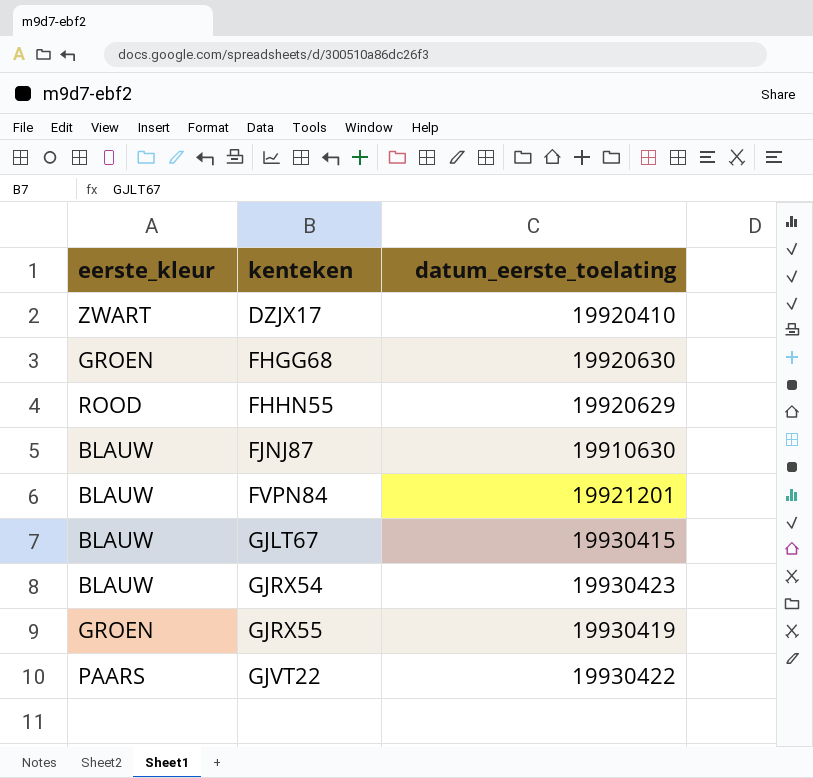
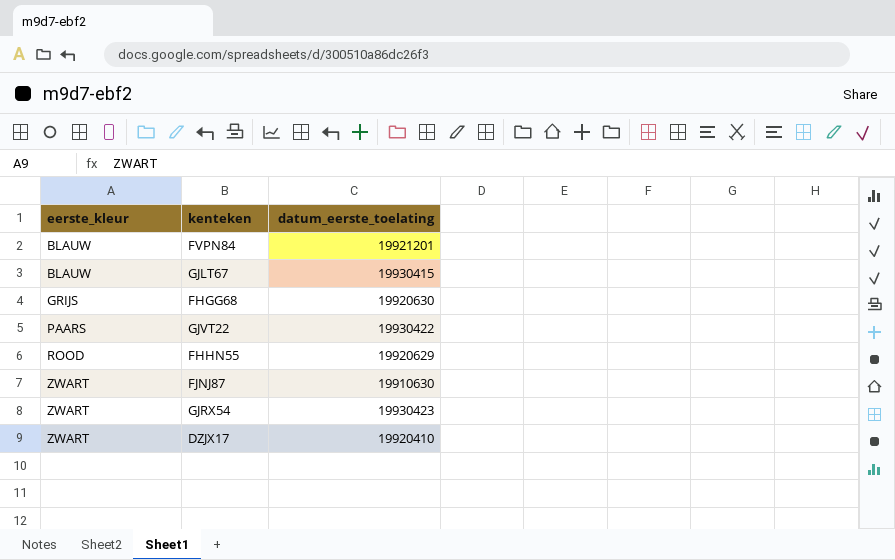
row order: kenteken ascending -> eerste_kleur ascending
row GJRX55: GROEN | 19930419 -> none
FHGG68 | eerste_kleur: GROEN -> GRIJS
FJNJ87 | eerste_kleur: BLAUW -> ZWART
GJRX54 | eerste_kleur: BLAUW -> ZWART

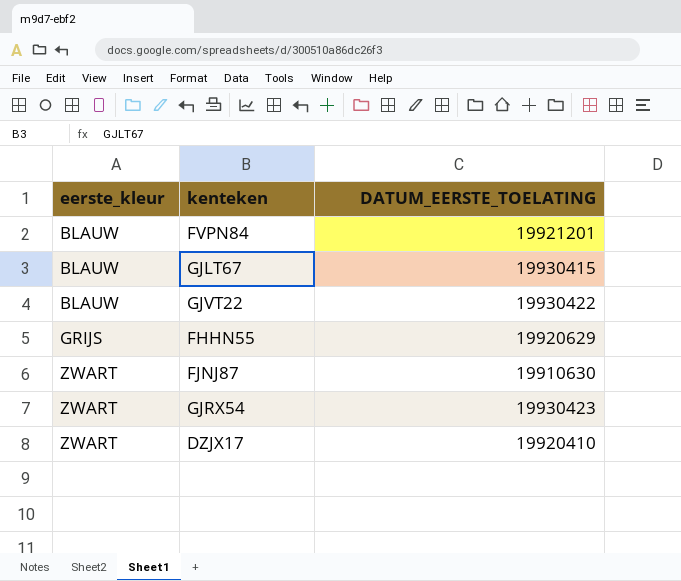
column name: datum_eerste_toelating -> DATUM_EERSTE_TOELATING
row FHGG68: GRIJS | 19920630 -> none
GJVT22 | eerste_kleur: PAARS -> BLAUW
FHHN55 | eerste_kleur: ROOD -> GRIJS

